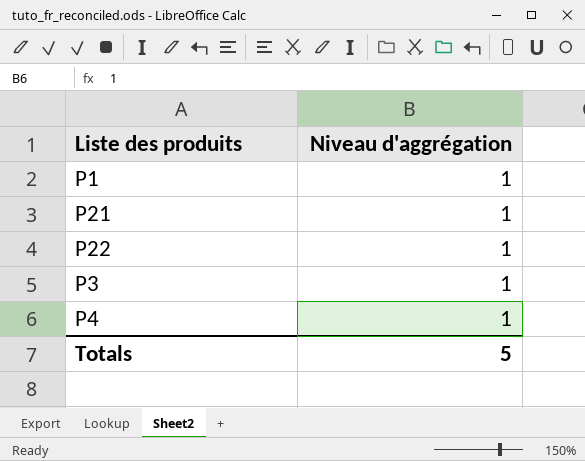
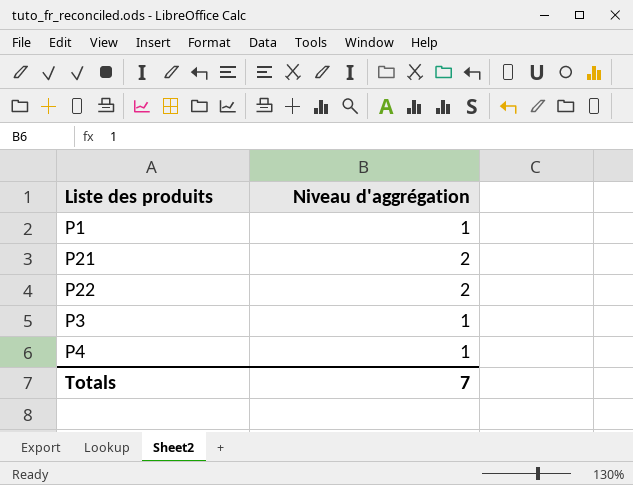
P21 | Niveau d'aggrégation: 1 -> 2
P22 | Niveau d'aggrégation: 1 -> 2
Totals | Niveau d'aggrégation: 5 -> 7

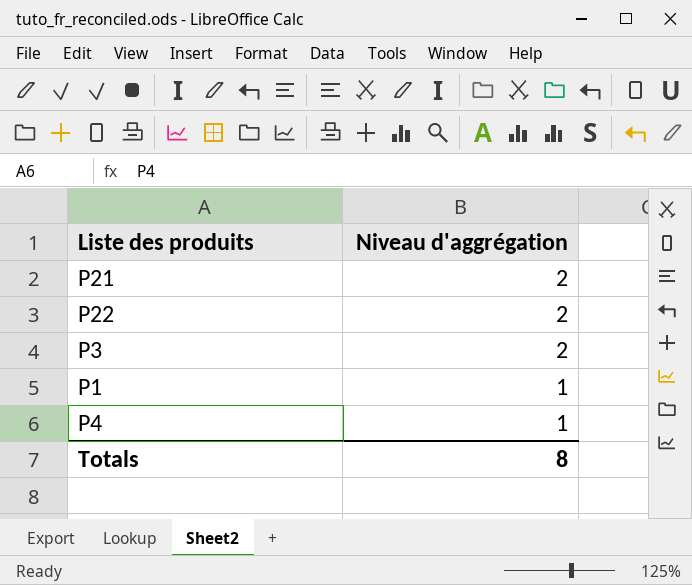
row order: none -> Niveau d'aggrégation descending
P3 | Niveau d'aggrégation: 1 -> 2
Totals | Niveau d'aggrégation: 7 -> 8

